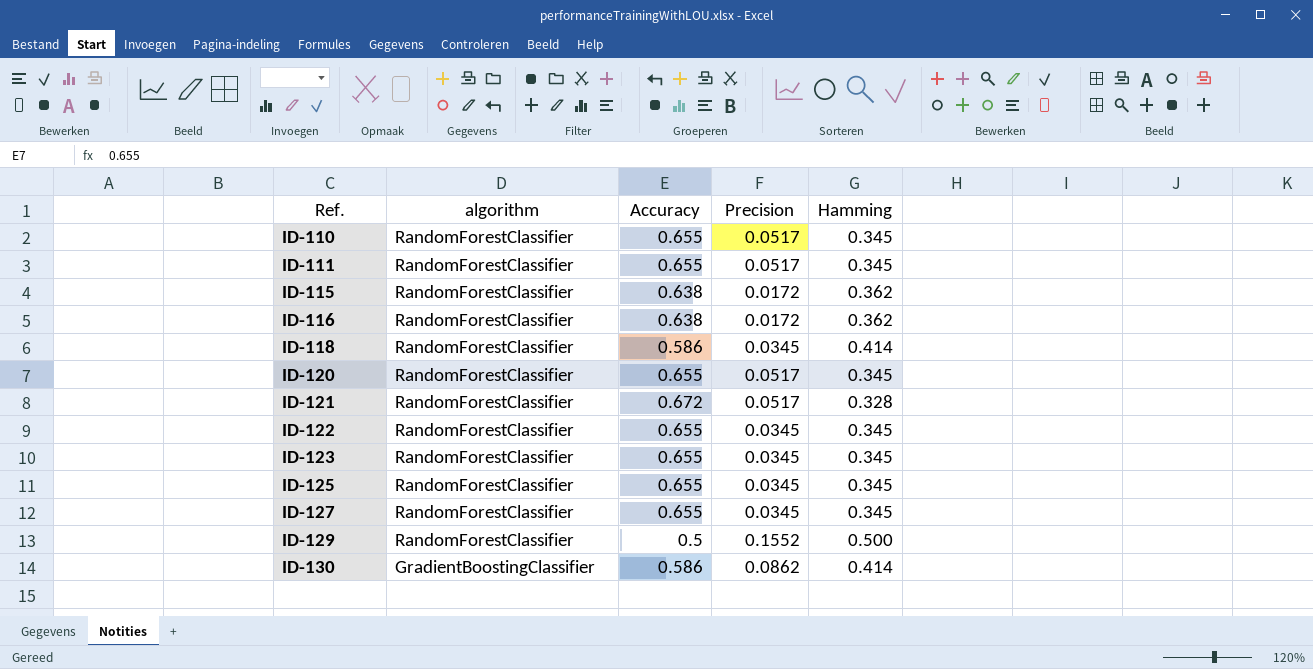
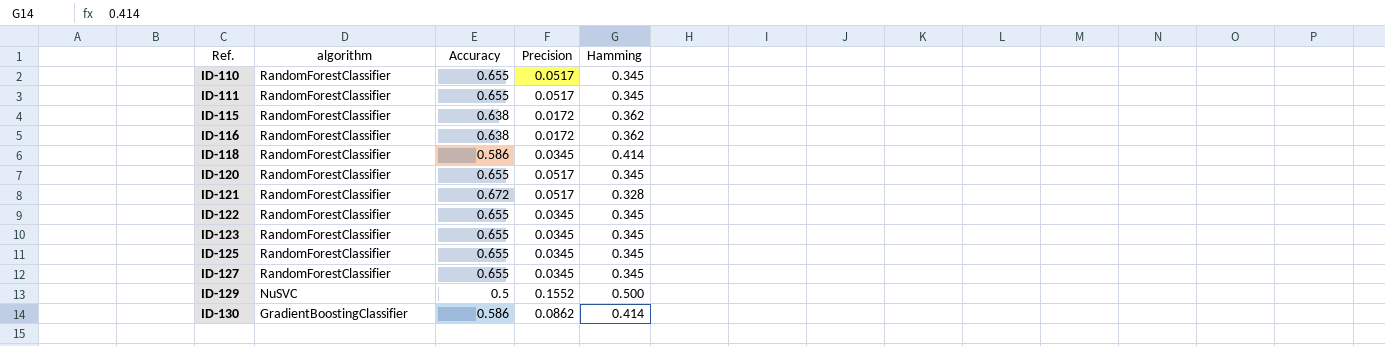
ID-129 | algorithm: RandomForestClassifier -> NuSVC

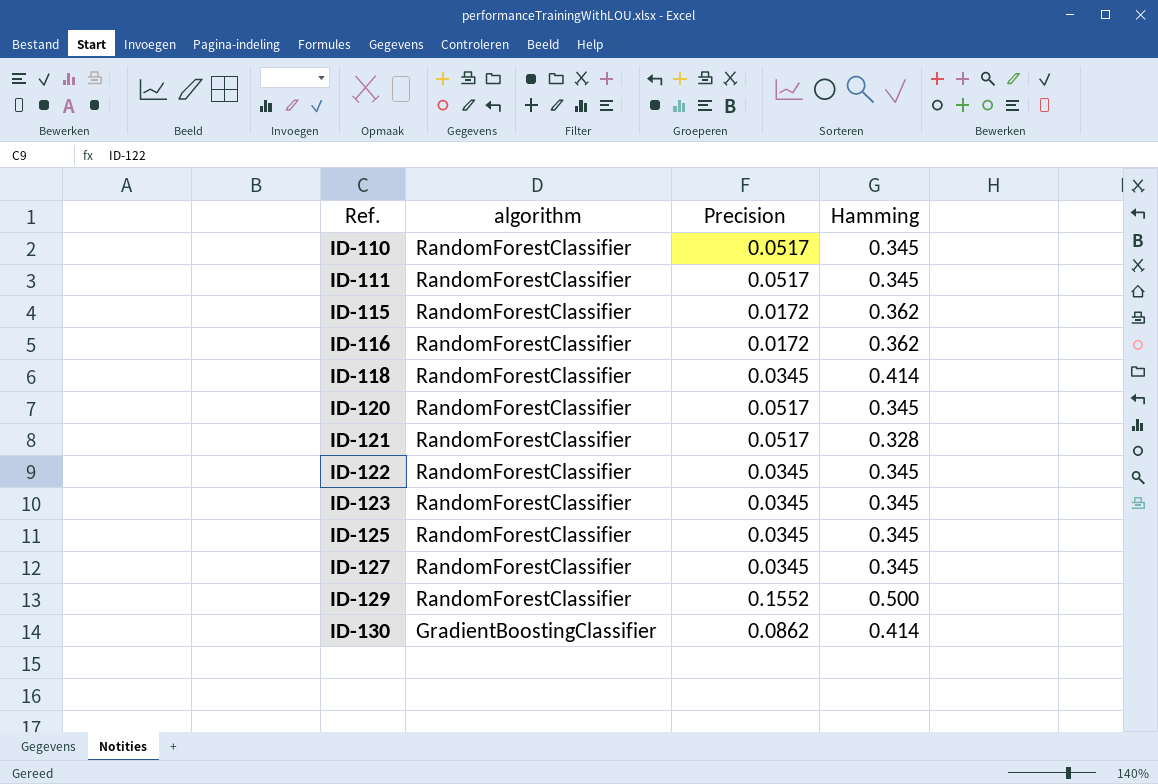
column Accuracy | position: 3 -> none
ID-129 | algorithm: NuSVC -> RandomForestClassifier

